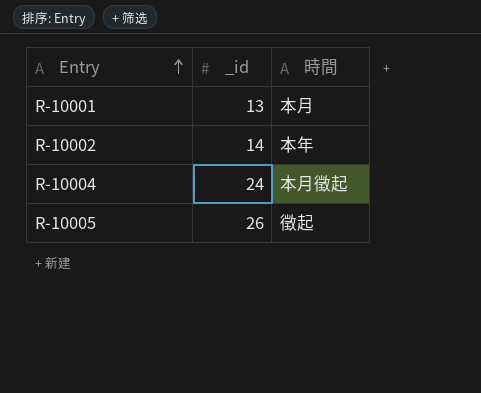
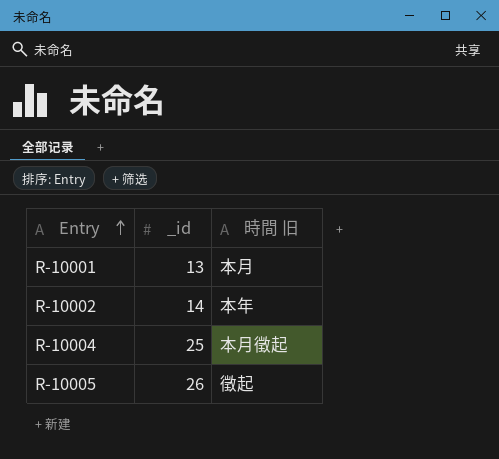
column name: 時間 -> 時間 旧
R-10004 | _id: 24 -> 25

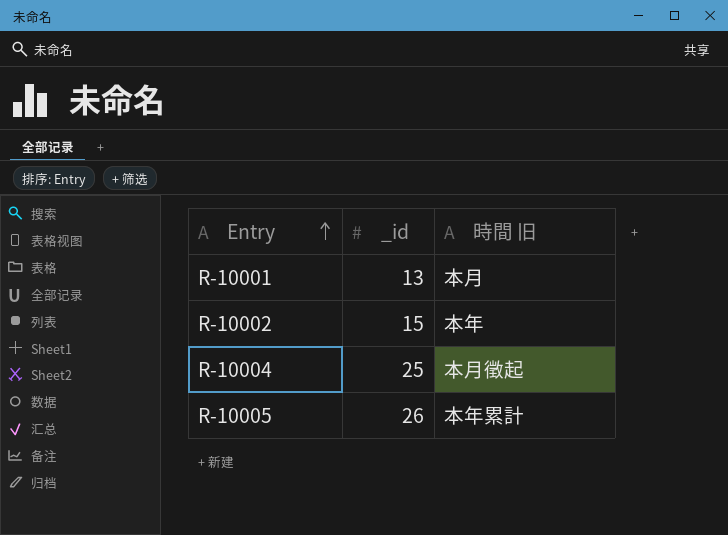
R-10002 | _id: 14 -> 15
R-10005 | 時間 旧: 徵起 -> 本年累計

